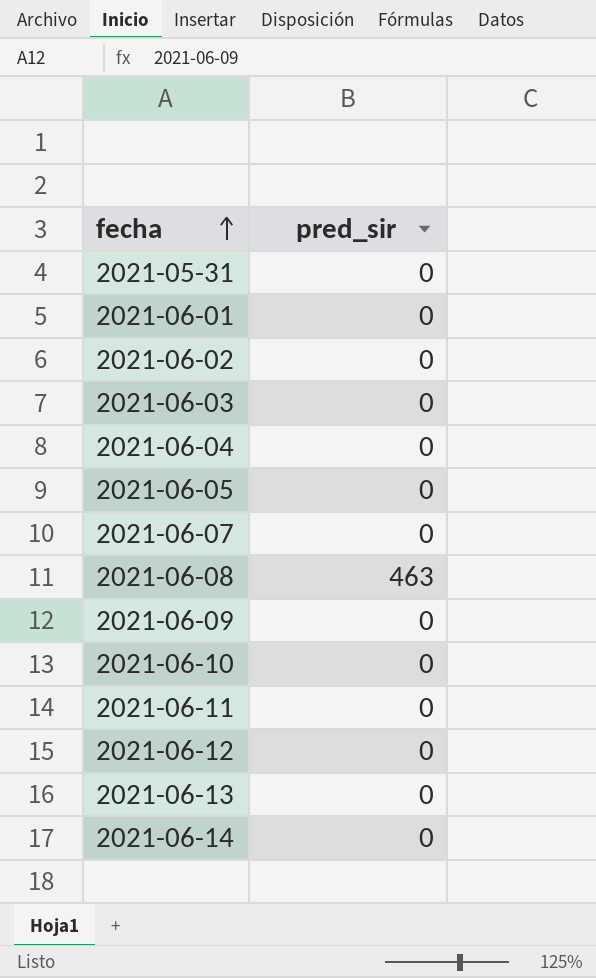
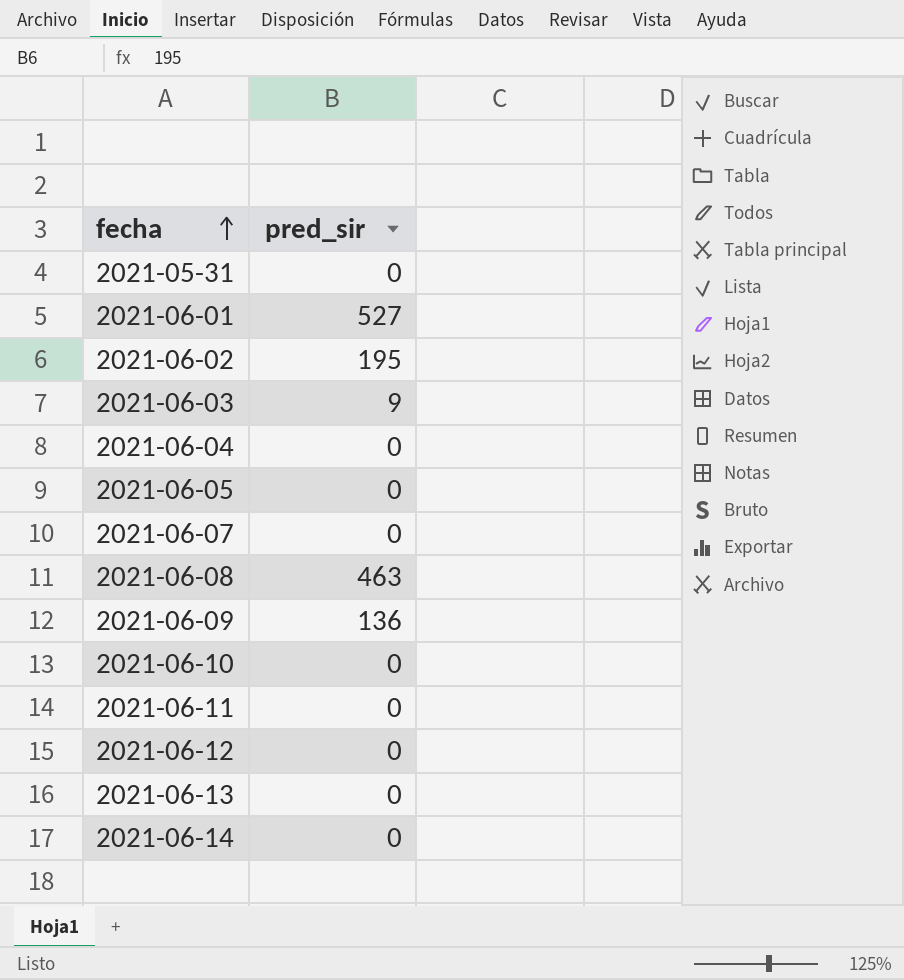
2021-06-01 | pred_sir: 0 -> 527
2021-06-02 | pred_sir: 0 -> 195
2021-06-03 | pred_sir: 0 -> 9
2021-06-09 | pred_sir: 0 -> 136

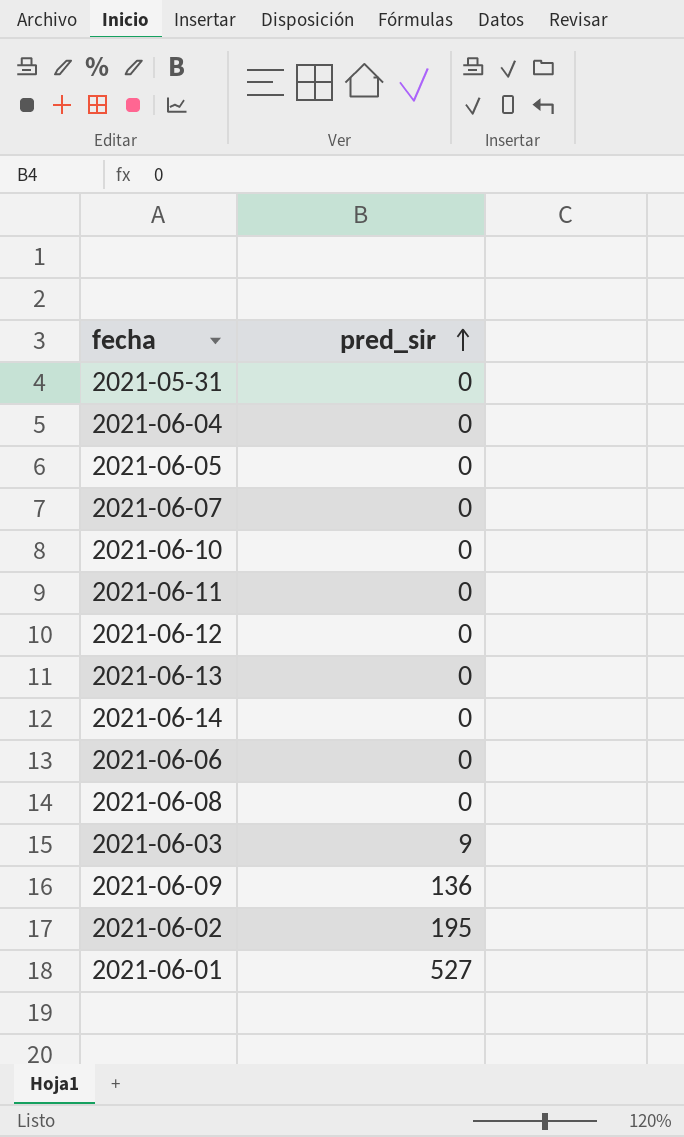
row order: fecha ascending -> pred_sir ascending
row 2021-06-06: none -> 0
2021-06-08 | pred_sir: 463 -> 0

